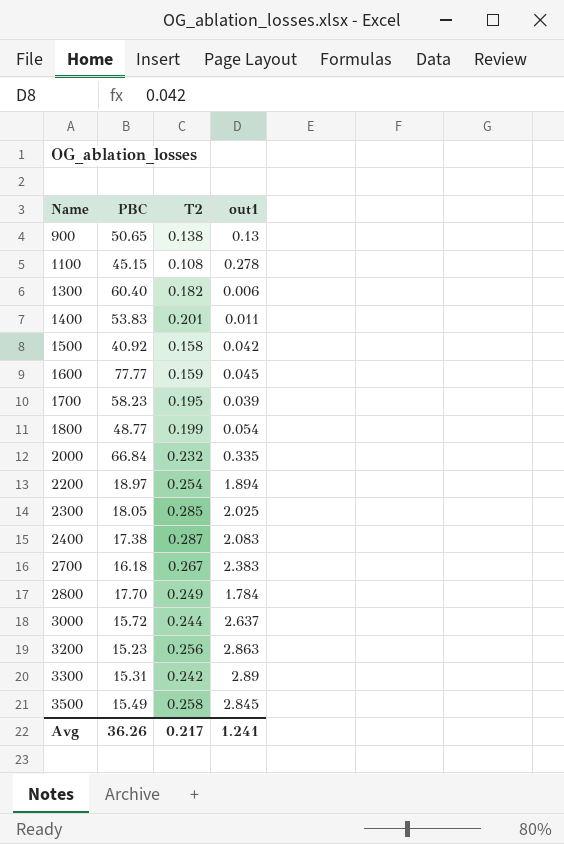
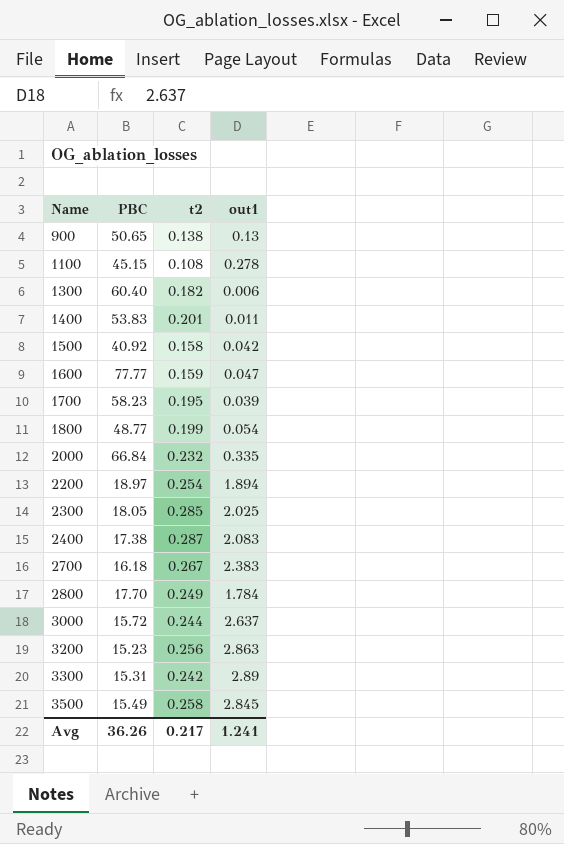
column name: T2 -> t2
1600 | out1: 0.045 -> 0.047

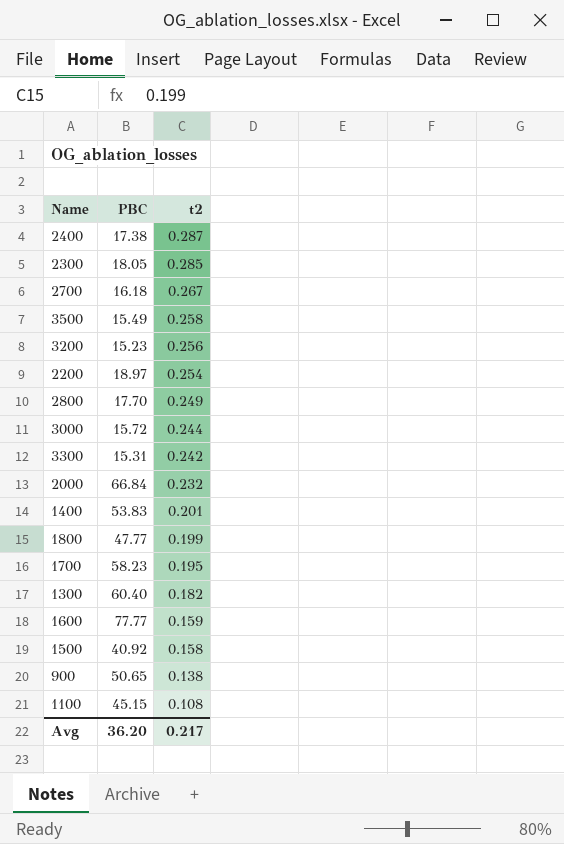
row order: Name ascending -> t2 descending
column out1 | position: 4 -> none
1800 | PBC: 48.77 -> 47.77
Avg | PBC: 36.26 -> 36.20

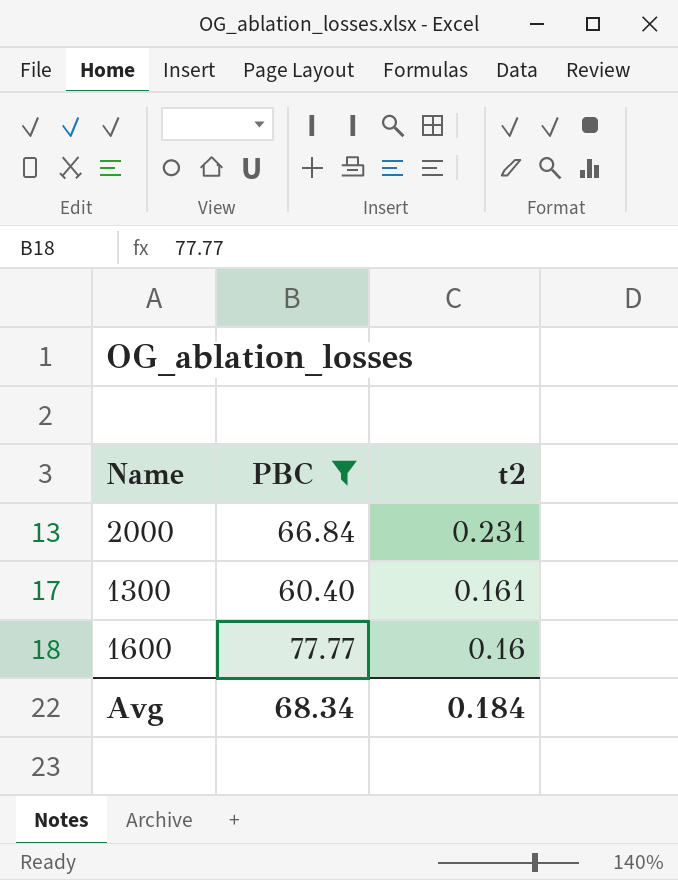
filter: none -> PBC >= 60.40
2000 | t2: 0.232 -> 0.231
1300 | t2: 0.182 -> 0.161
1600 | t2: 0.159 -> 0.16
Avg | PBC: 36.20 -> 68.34
Avg | t2: 0.217 -> 0.184

